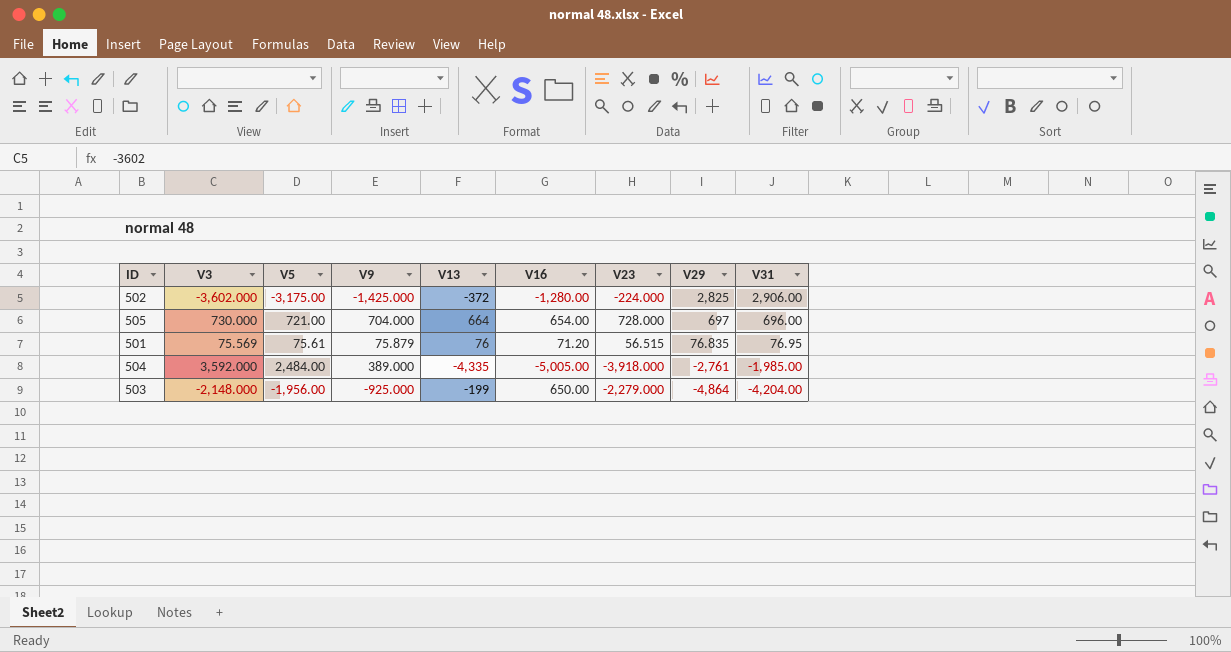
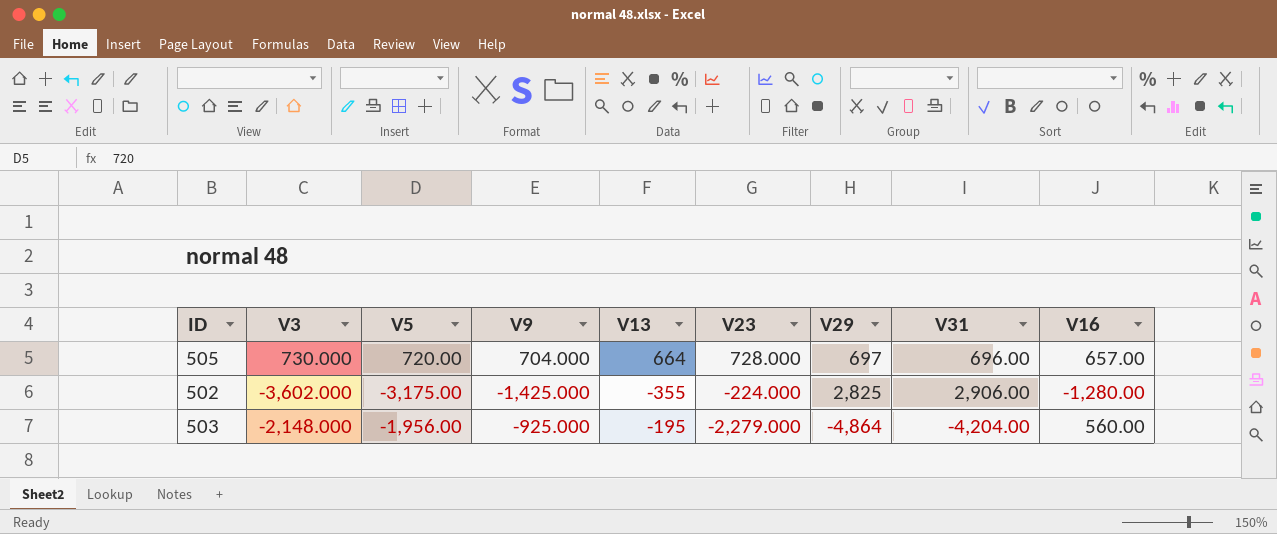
row order: V29 descending -> V23 descending
column V16 | position: 6 -> 9
row 501: 75.569 | 75.61 | 75.879 | 76 | 71.20 | 56.515 | 76.835 | 76.95 -> none
row 504: 3,592.000 | 2,484.00 | 389.000 | -4,335 | -5,005.00 | -3,918.000 | -2,761 | -1,985.00 -> none
505 | V5: 721.00 -> 720.00
505 | V16: 654.00 -> 657.00
502 | V13: -372 -> -355
503 | V13: -199 -> -195
503 | V16: 650.00 -> 560.00

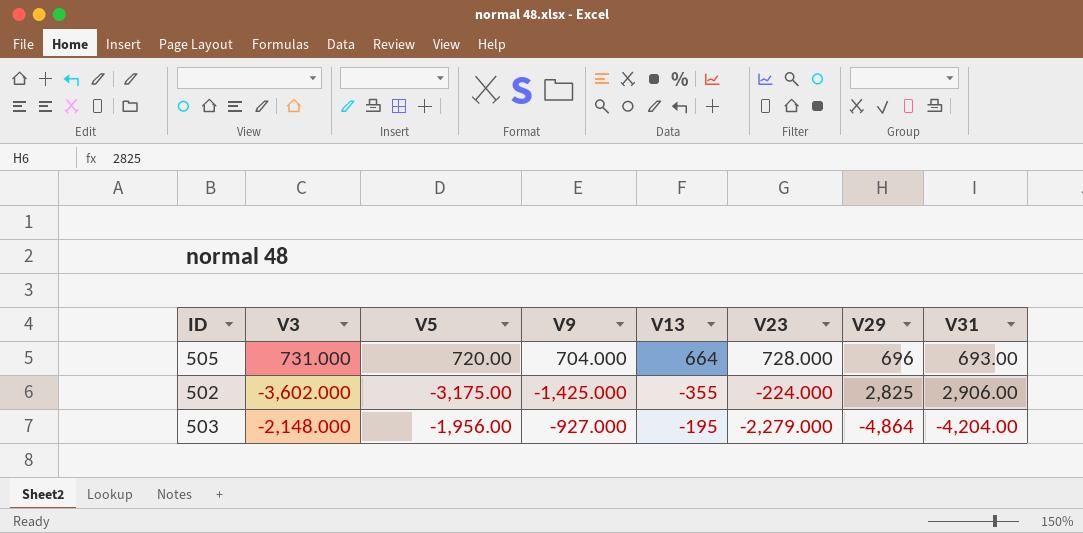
column V16 | position: 9 -> none
505 | V3: 730.000 -> 731.000
505 | V29: 697 -> 696
505 | V31: 696.00 -> 693.00
503 | V9: -925.000 -> -927.000

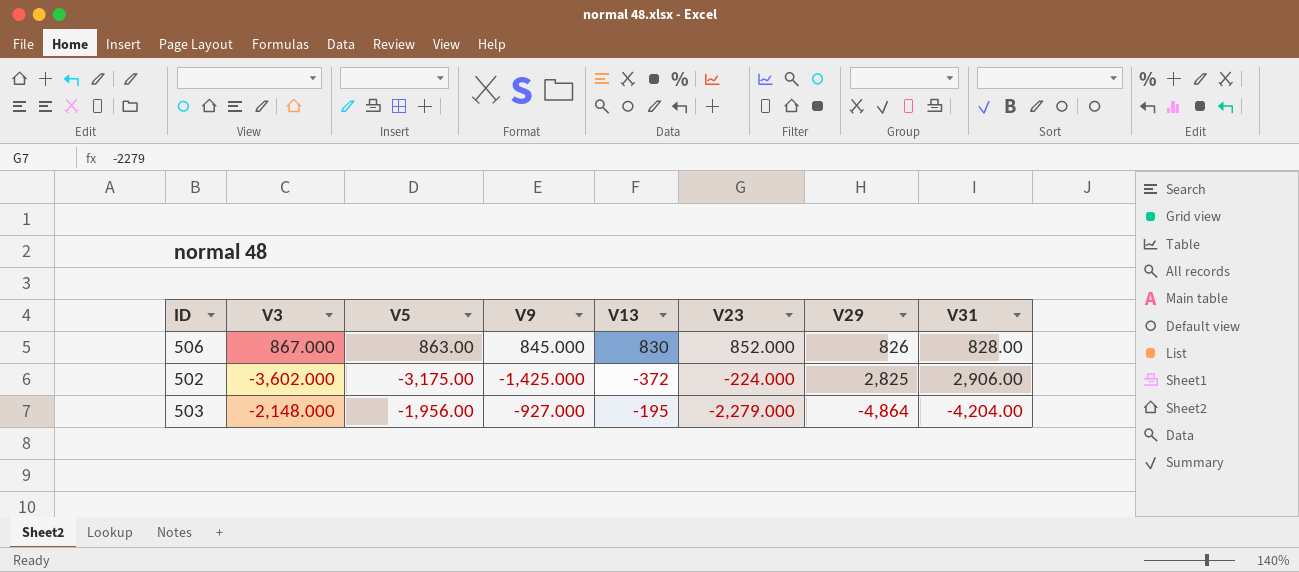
row 505: 731.000 | 720.00 | 704.000 | 664 | 728.000 | 696 | 693.00 -> none
row 506: none -> 867.000 | 863.00 | 845.000 | 830 | 852.000 | 826 | 828.00
502 | V13: -355 -> -372

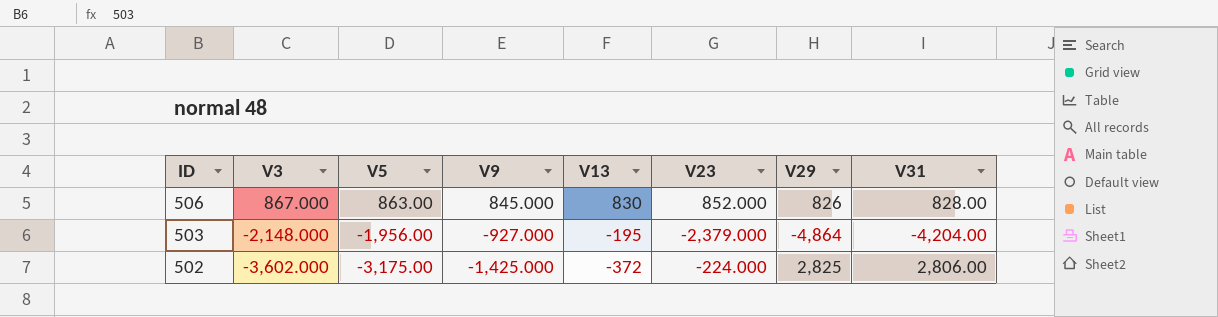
row order: V23 descending -> ID descending
503 | V23: -2,279.000 -> -2,379.000
502 | V31: 2,906.00 -> 2,806.00

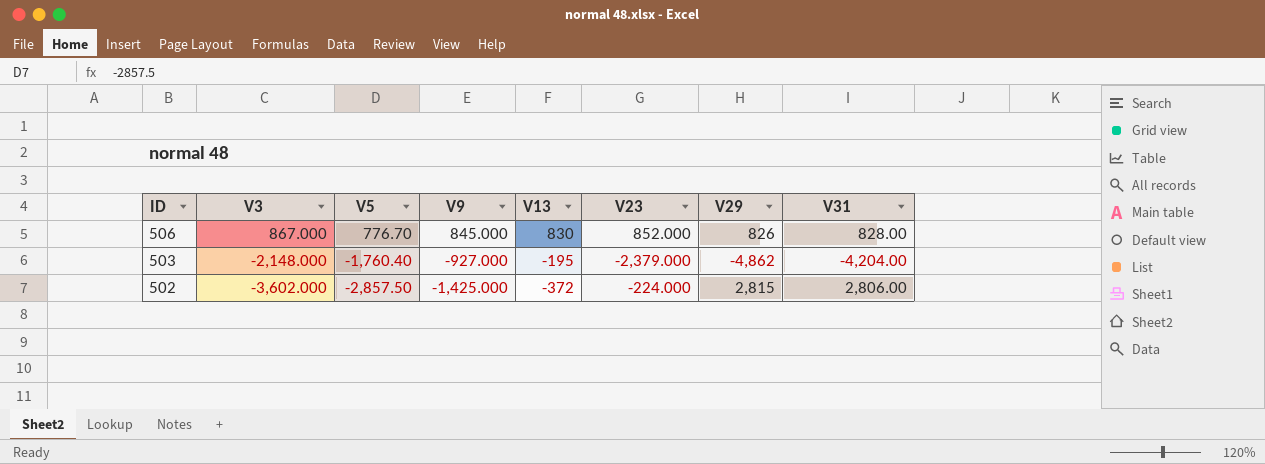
506 | V5: 863.00 -> 776.70
503 | V5: -1,956.00 -> -1,760.40
503 | V29: -4,864 -> -4,862
502 | V5: -3,175.00 -> -2,857.50
502 | V29: 2,825 -> 2,815

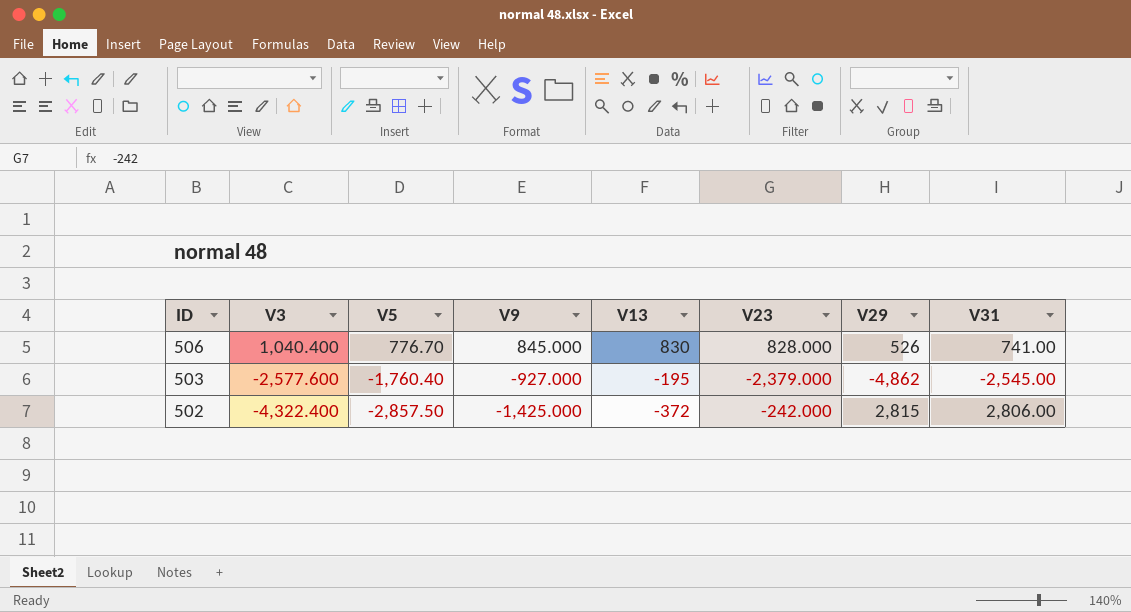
506 | V3: 867.000 -> 1,040.400
506 | V23: 852.000 -> 828.000
506 | V29: 826 -> 526
506 | V31: 828.00 -> 741.00
503 | V3: -2,148.000 -> -2,577.600
503 | V31: -4,204.00 -> -2,545.00
502 | V3: -3,602.000 -> -4,322.400
502 | V23: -224.000 -> -242.000

